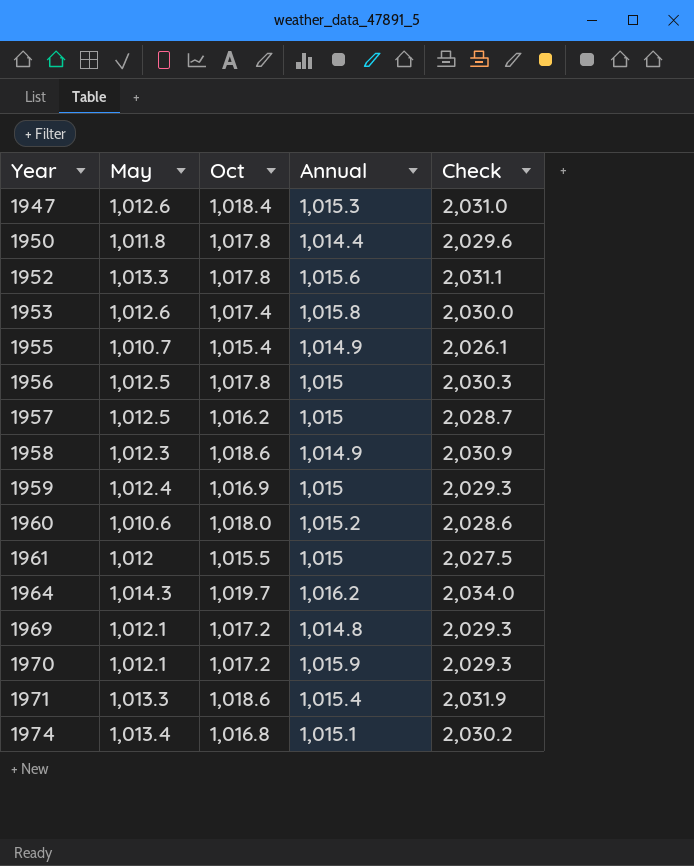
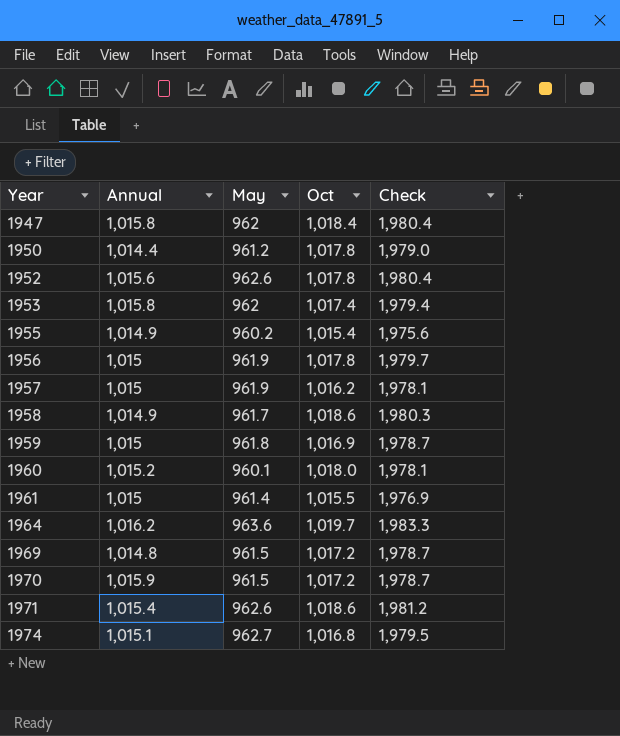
column Annual | position: 4 -> 2
1947 | Annual: 1,015.3 -> 1,015.8
1947 | May: 1,012.6 -> 962
1947 | Check: 2,031.0 -> 1,980.4
1950 | May: 1,011.8 -> 961.2
1950 | Check: 2,029.6 -> 1,979.0
1952 | May: 1,013.3 -> 962.6
1952 | Check: 2,031.1 -> 1,980.4
1953 | May: 1,012.6 -> 962
1953 | Check: 2,030.0 -> 1,979.4
1955 | May: 1,010.7 -> 960.2
1955 | Check: 2,026.1 -> 1,975.6
1956 | May: 1,012.5 -> 961.9
1956 | Check: 2,030.3 -> 1,979.7
1957 | May: 1,012.5 -> 961.9
1957 | Check: 2,028.7 -> 1,978.1
1958 | May: 1,012.3 -> 961.7
1958 | Check: 2,030.9 -> 1,980.3
1959 | May: 1,012.4 -> 961.8
1959 | Check: 2,029.3 -> 1,978.7
1960 | May: 1,010.6 -> 960.1
1960 | Check: 2,028.6 -> 1,978.1
1961 | May: 1,012 -> 961.4
1961 | Check: 2,027.5 -> 1,976.9
1964 | May: 1,014.3 -> 963.6
1964 | Check: 2,034.0 -> 1,983.3
1969 | May: 1,012.1 -> 961.5
1969 | Check: 2,029.3 -> 1,978.7
1970 | May: 1,012.1 -> 961.5
1970 | Check: 2,029.3 -> 1,978.7
1971 | May: 1,013.3 -> 962.6
1971 | Check: 2,031.9 -> 1,981.2
1974 | May: 1,013.4 -> 962.7
1974 | Check: 2,030.2 -> 1,979.5

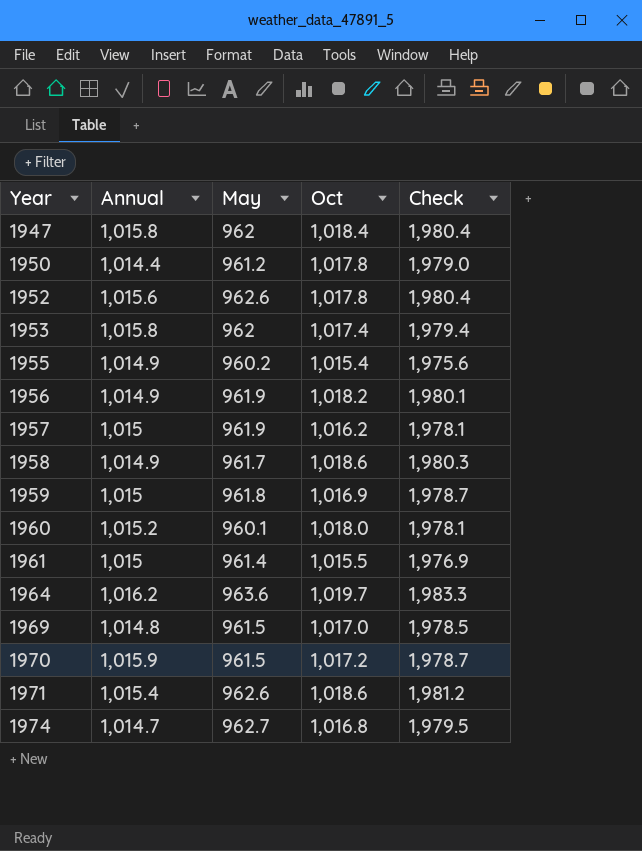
1956 | Annual: 1,015 -> 1,014.9
1956 | Oct: 1,017.8 -> 1,018.2
1956 | Check: 1,979.7 -> 1,980.1
1969 | Oct: 1,017.2 -> 1,017.0
1969 | Check: 1,978.7 -> 1,978.5
1974 | Annual: 1,015.1 -> 1,014.7

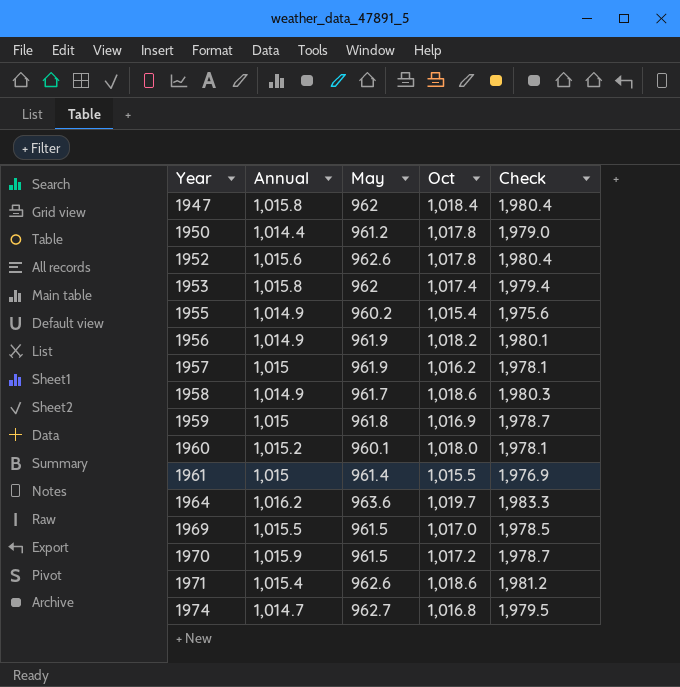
1969 | Annual: 1,014.8 -> 1,015.5

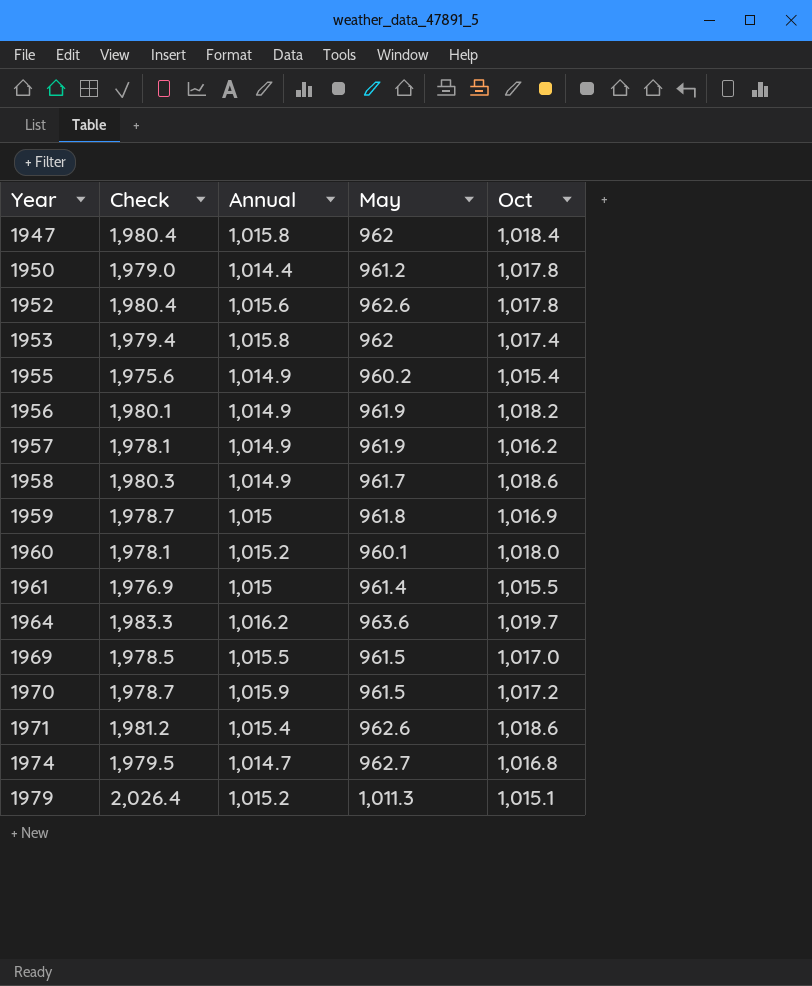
column Check | position: 5 -> 2
1957 | Annual: 1,015 -> 1,014.9
row 1979: none -> 2,026.4 | 1,015.2 | 1,011.3 | 1,015.1

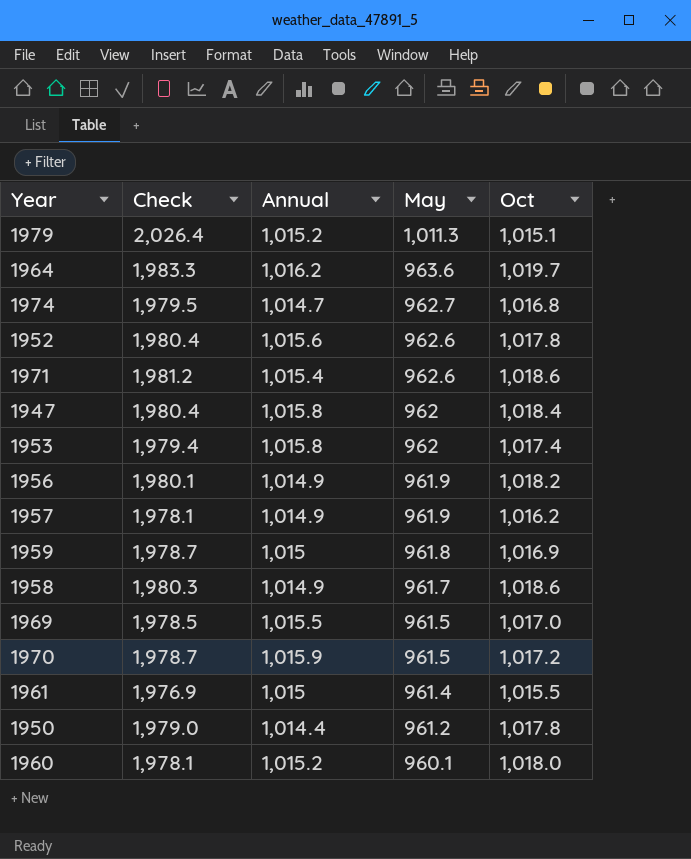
row order: Year ascending -> May descending
row 1955: 1,975.6 | 1,014.9 | 960.2 | 1,015.4 -> none

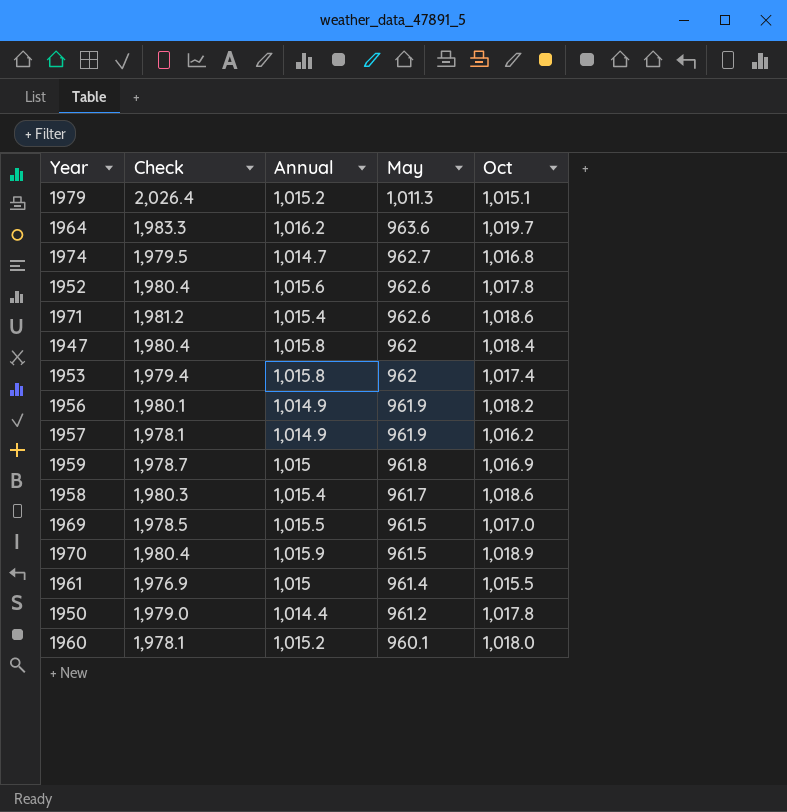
1958 | Annual: 1,014.9 -> 1,015.4
1970 | Check: 1,978.7 -> 1,980.4
1970 | Oct: 1,017.2 -> 1,018.9

